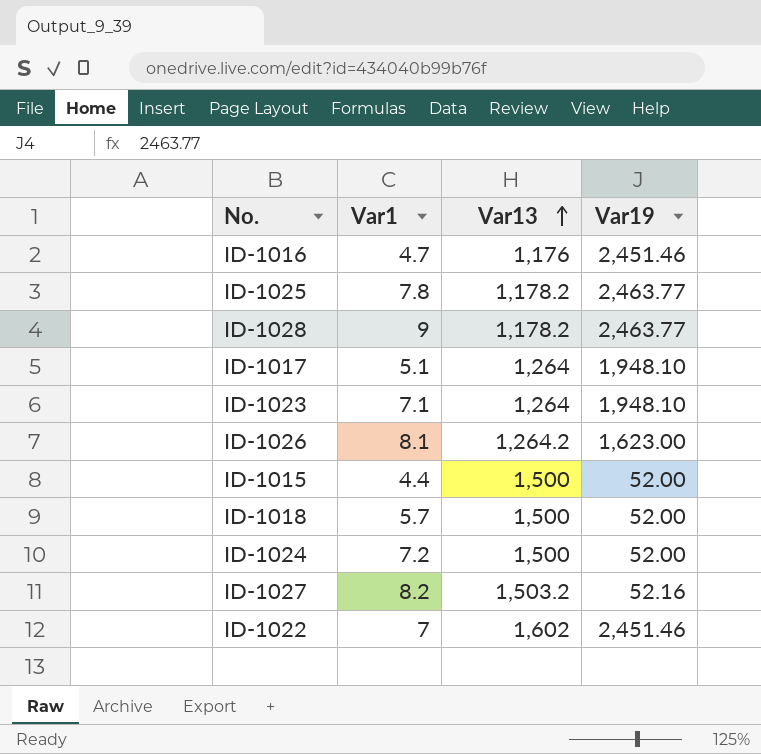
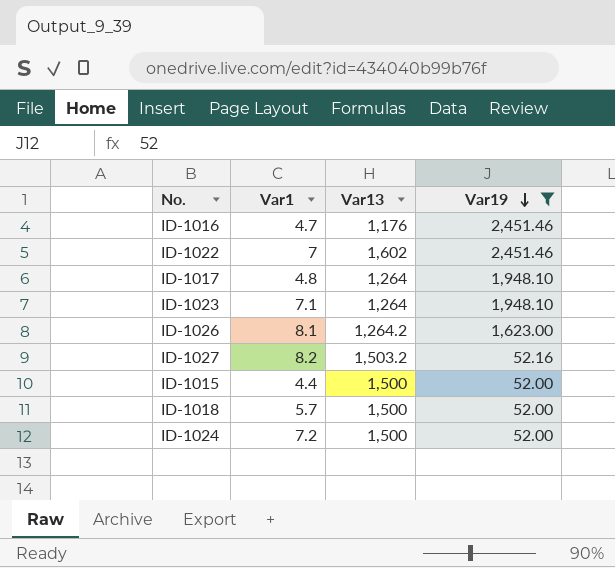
filter: none -> Var19 != 2,463.77
row order: Var13 ascending -> Var19 descending
ID-1017 | Var1: 5.1 -> 4.8

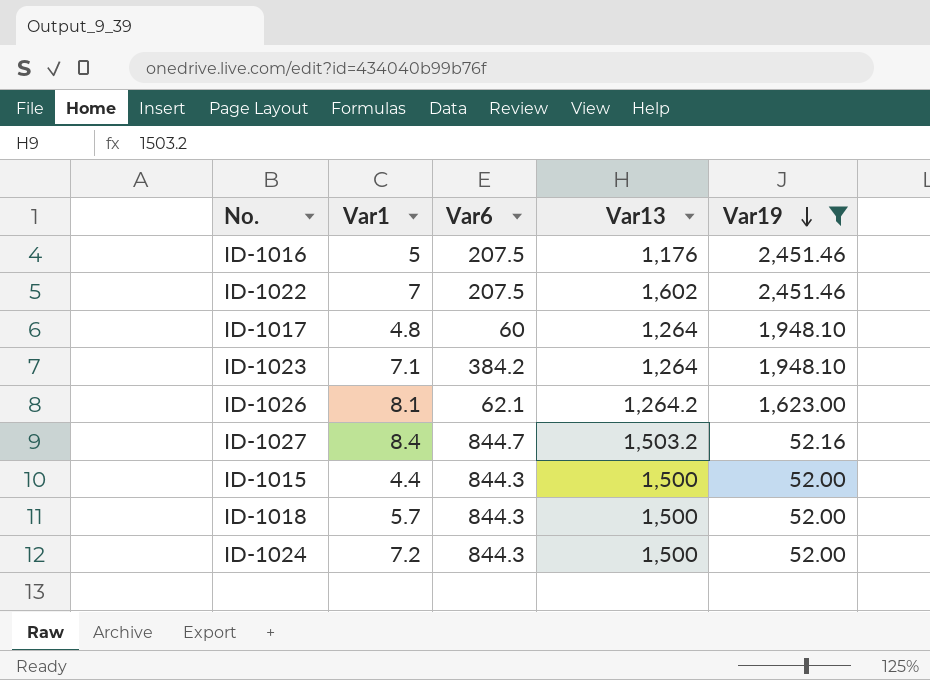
column Var6 | position: none -> 3
ID-1016 | Var1: 4.7 -> 5
ID-1027 | Var1: 8.2 -> 8.4

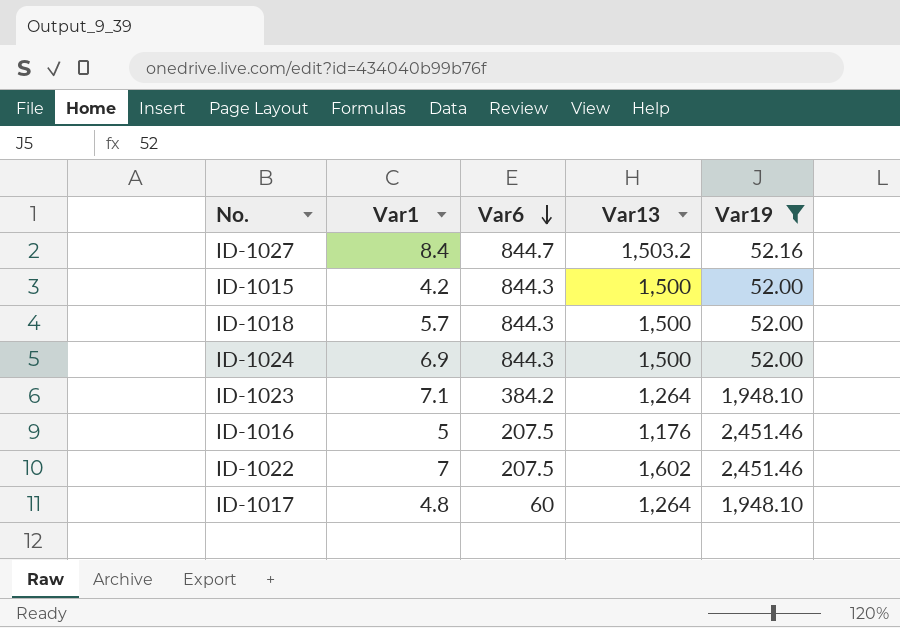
row order: Var19 descending -> Var6 descending
row ID-1026: 8.1 | 62.1 | 1,264.2 | 1,623.00 -> none
ID-1015 | Var1: 4.4 -> 4.2
ID-1024 | Var1: 7.2 -> 6.9

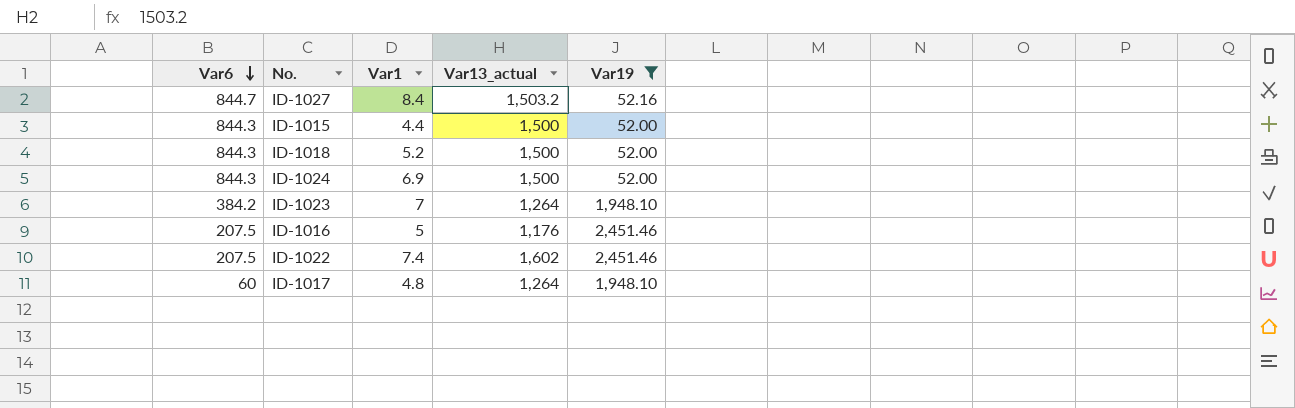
column Var6 | position: 3 -> 1
column name: Var13 -> Var13_actual
ID-1015 | Var1: 4.2 -> 4.4
ID-1018 | Var1: 5.7 -> 5.2
ID-1023 | Var1: 7.1 -> 7
ID-1022 | Var1: 7 -> 7.4

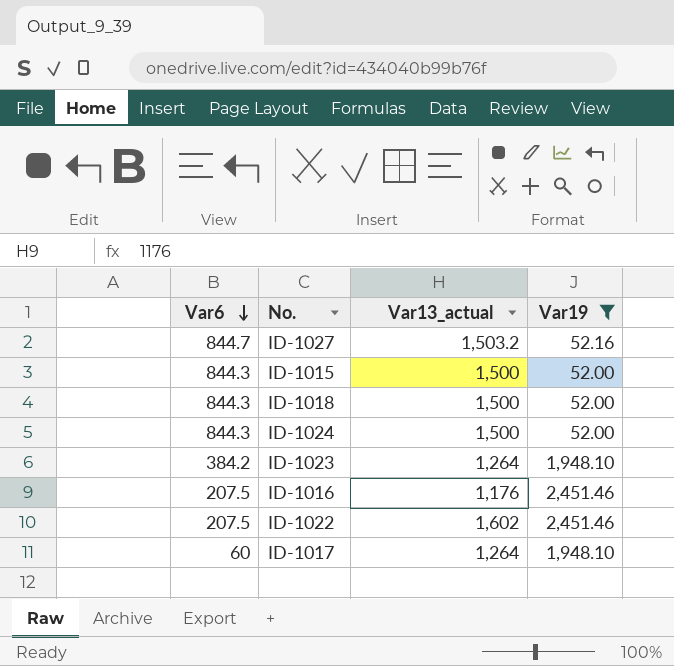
column Var1 | position: 3 -> none

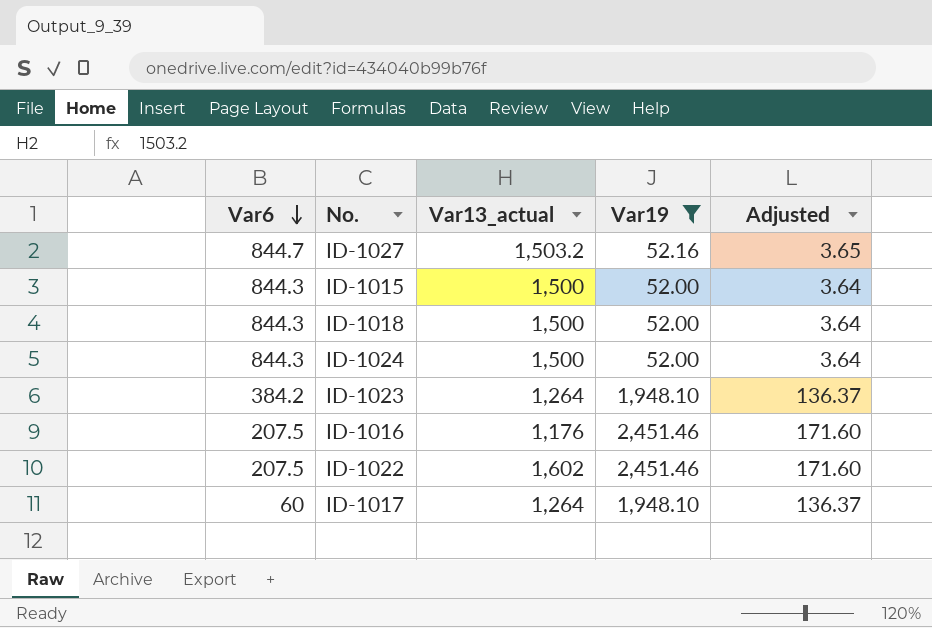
column Adjusted | formula: none -> [Var19] * 0.07

